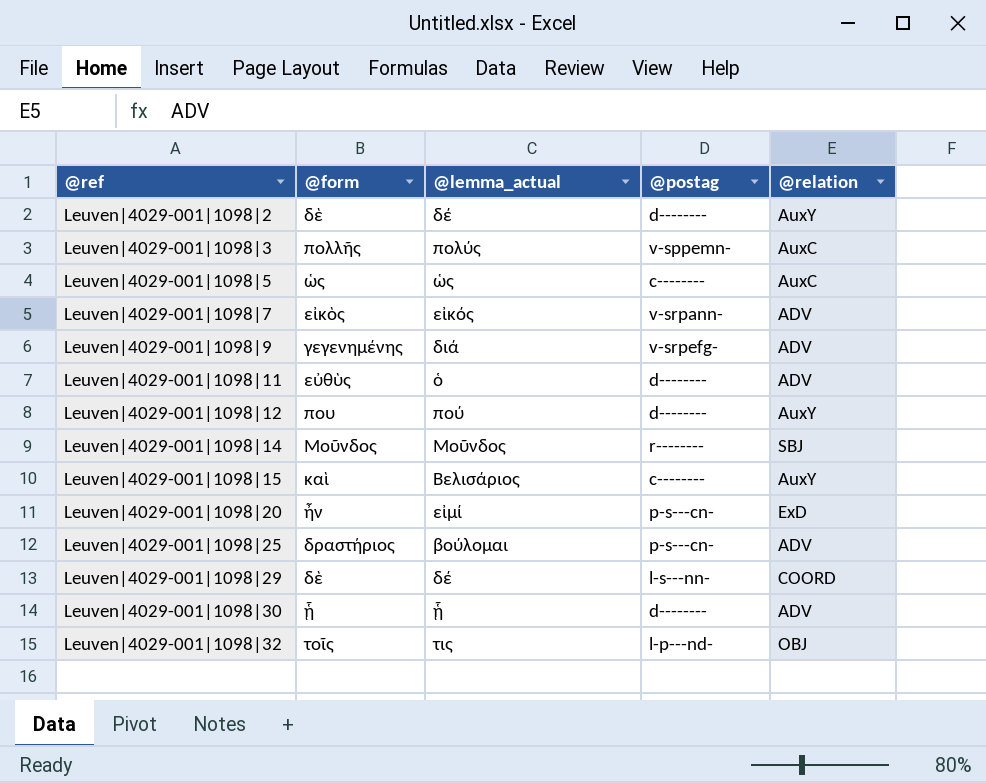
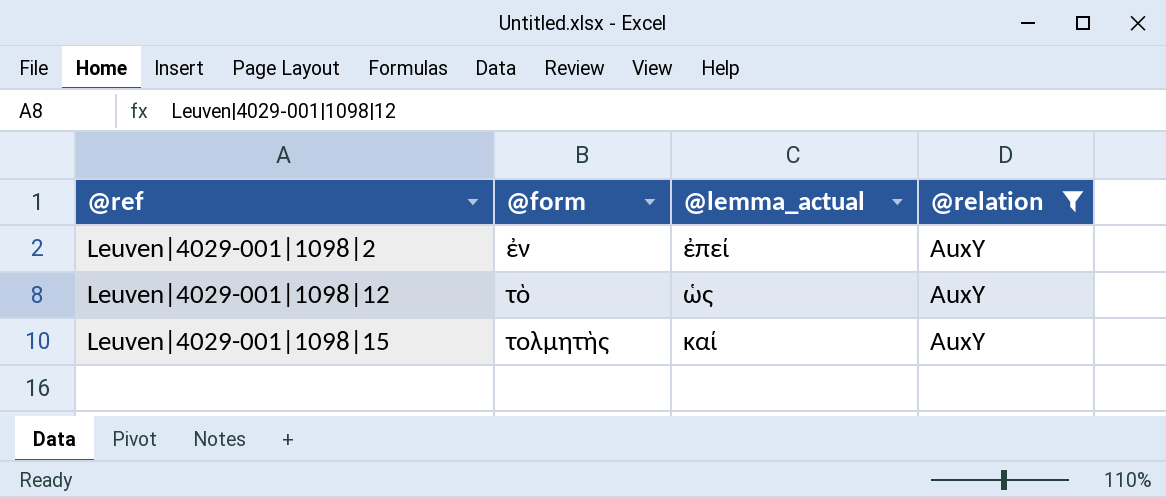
filter: none -> @relation = AuxY
column @postag | position: 4 -> none
Leuven|4029-001|1098|2 | @form: δὲ -> ἐν
Leuven|4029-001|1098|2 | @lemma_actual: δέ -> ἐπεί
Leuven|4029-001|1098|12 | @form: που -> τὸ
Leuven|4029-001|1098|12 | @lemma_actual: πού -> ὡς
Leuven|4029-001|1098|15 | @form: καὶ -> τολμητὴς
Leuven|4029-001|1098|15 | @lemma_actual: Βελισάριος -> καί

